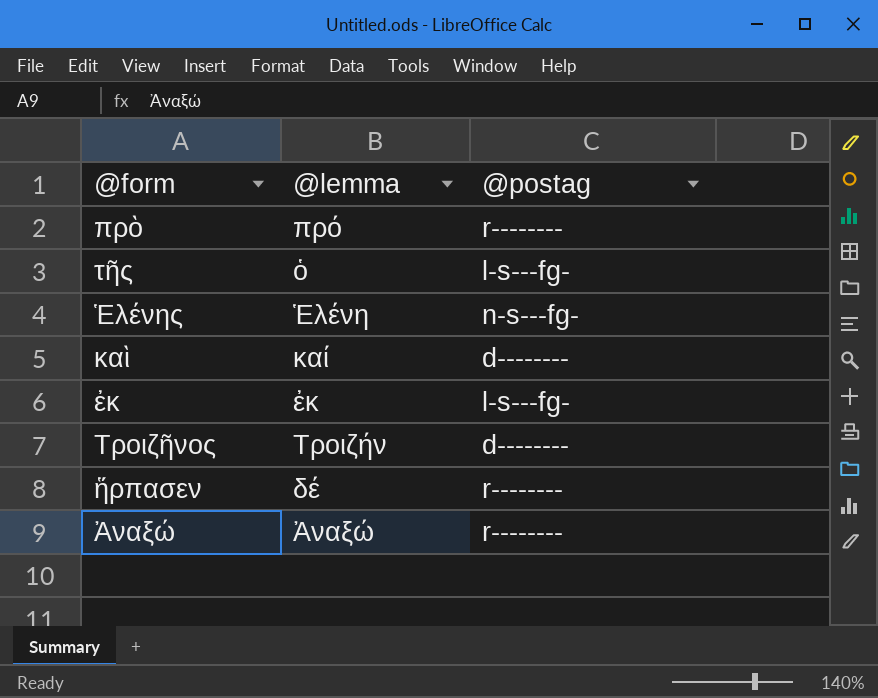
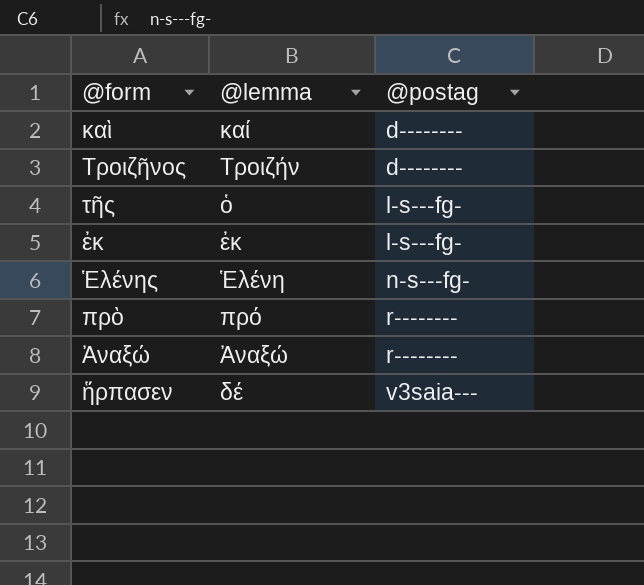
row order: none -> @postag ascending
ἥρπασεν | @postag: r-------- -> v3saia---

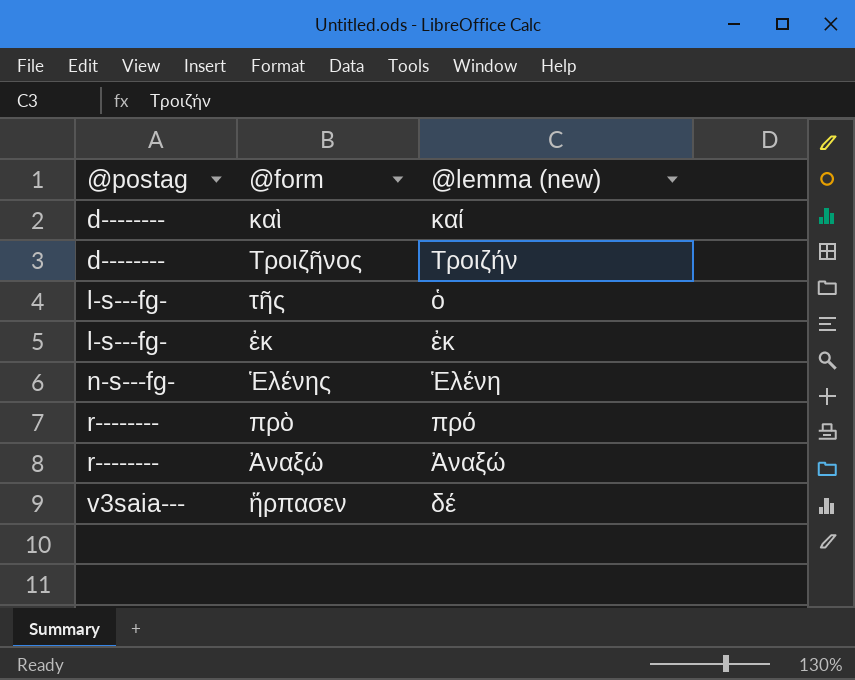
column @postag | position: 3 -> 1
column name: @lemma -> @lemma (new)

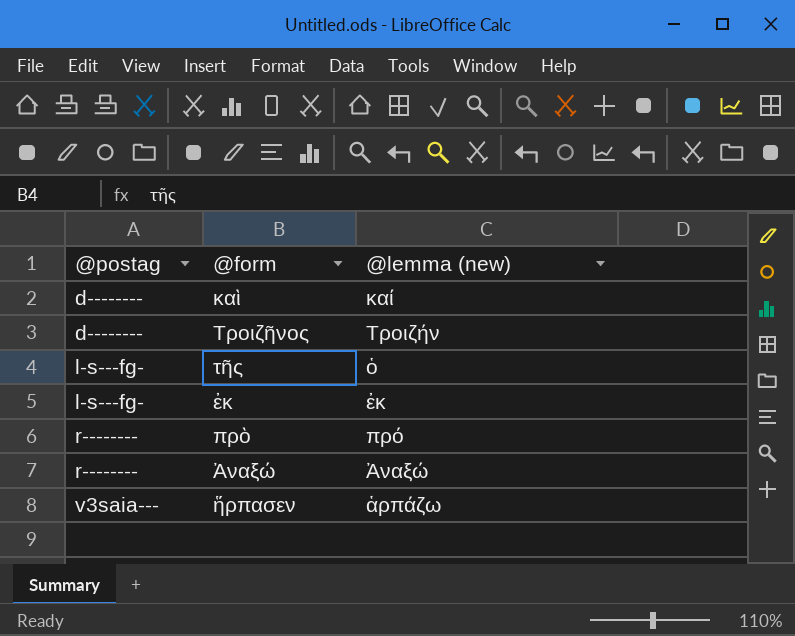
row Ἑλένης: n-s---fg- | Ἑλένη -> none
ἥρπασεν | @lemma (new): δέ -> ἁρπάζω

